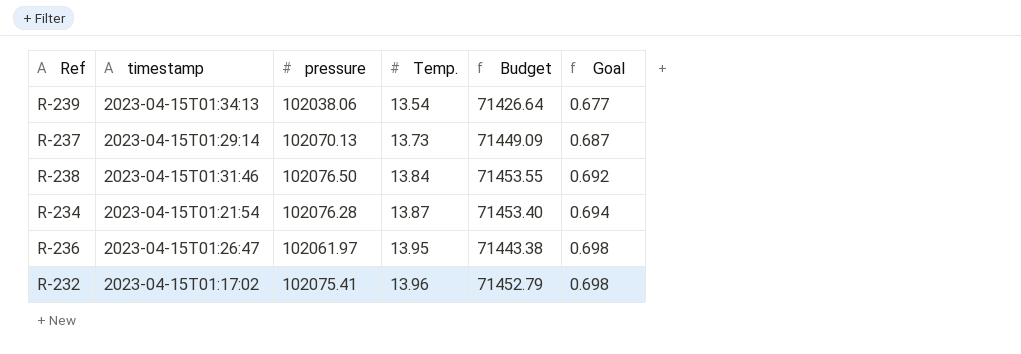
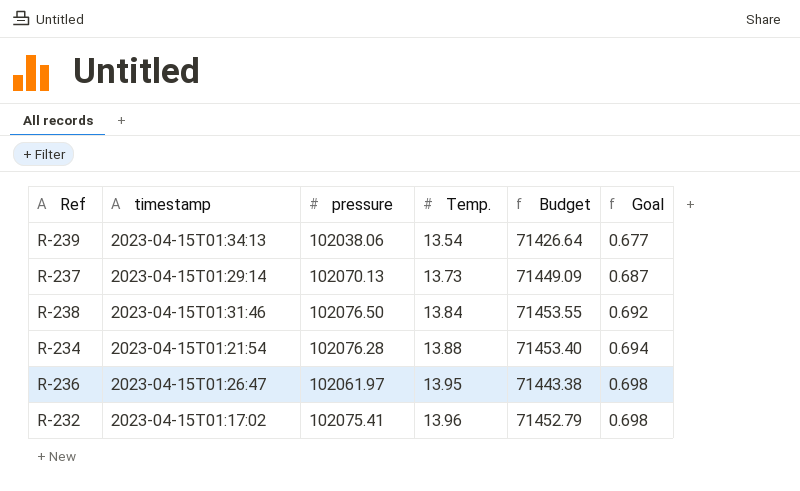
R-234 | Temp.: 13.87 -> 13.88

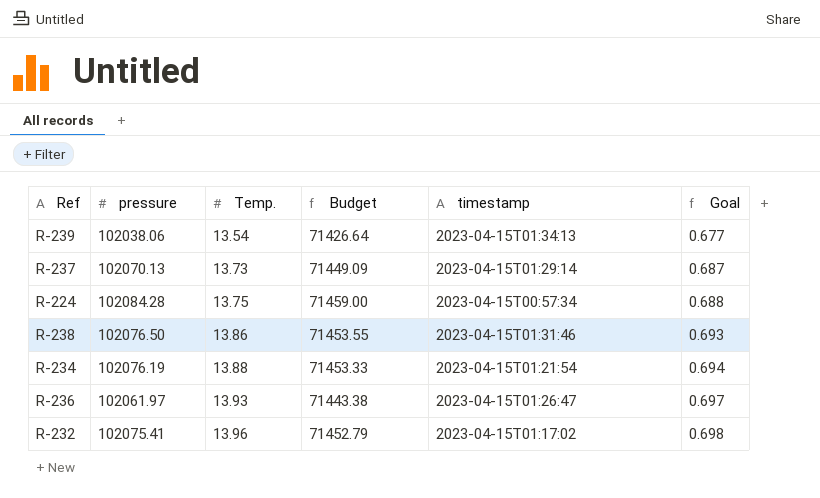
column timestamp | position: 2 -> 5
row R-224: none -> 102084.28 | 13.75 | 71459.00 | 2023-04-15T00:57:34 | 0.688
R-238 | Temp.: 13.84 -> 13.86
R-238 | Goal: 0.692 -> 0.693
R-234 | pressure: 102076.28 -> 102076.19
R-234 | Budget: 71453.40 -> 71453.33
R-236 | Temp.: 13.95 -> 13.93
R-236 | Goal: 0.698 -> 0.697

